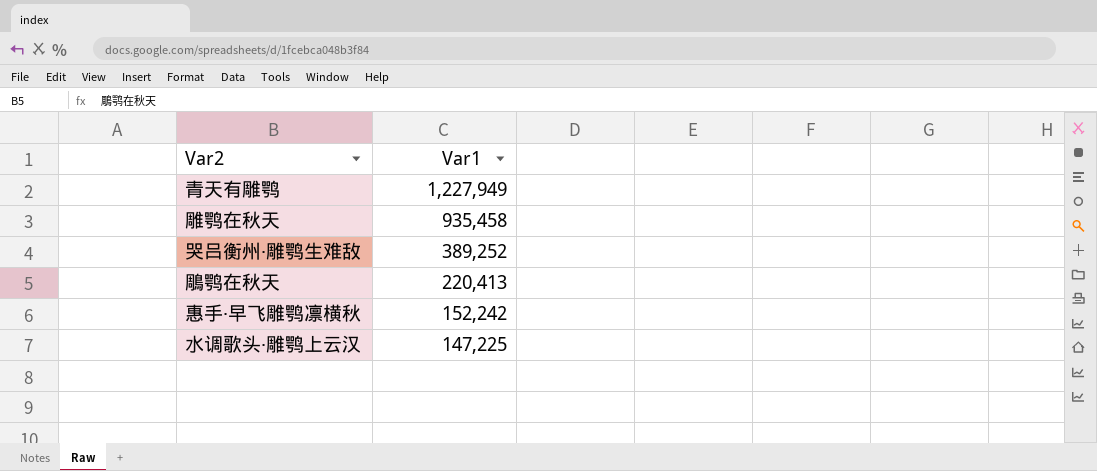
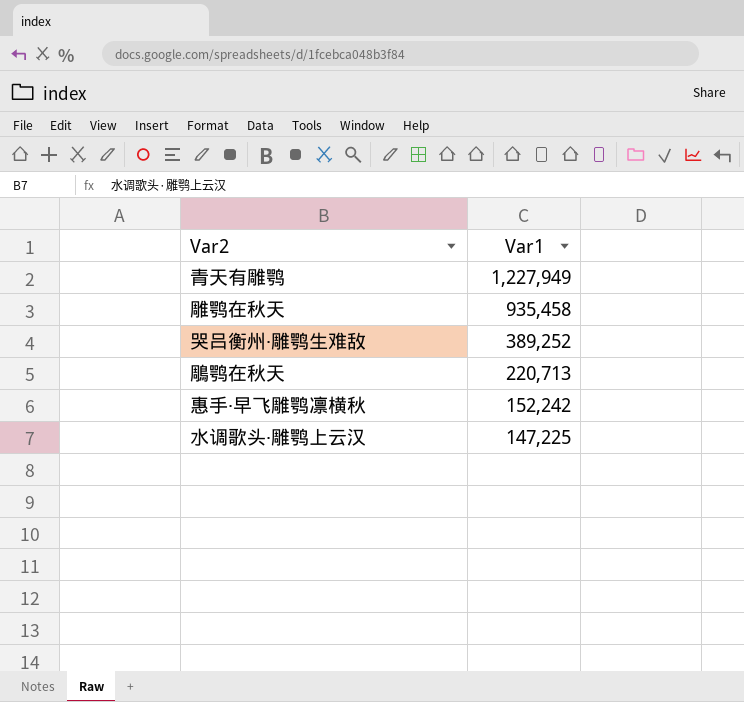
鵰鹗在秋天 | Var1: 220,413 -> 220,713

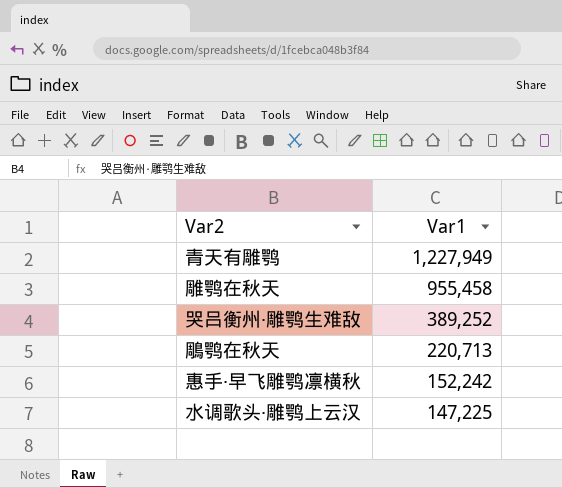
雕鹗在秋天 | Var1: 935,458 -> 955,458

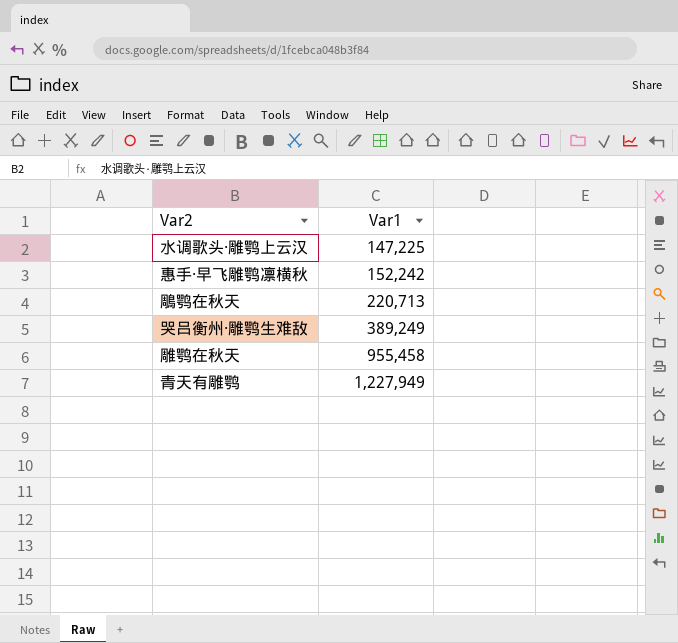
row order: Var1 descending -> Var1 ascending
哭吕衡州·雕鹗生难敌 | Var1: 389,252 -> 389,249

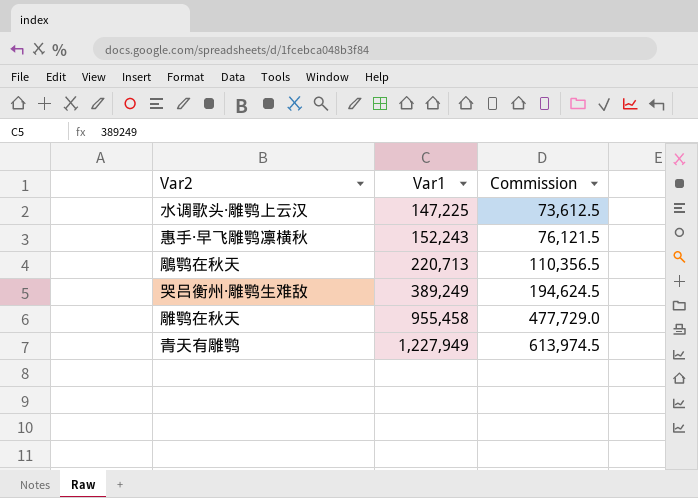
column Commission | formula: none -> [Var1] * 0.5
惠手·早飞雕鹗凛横秋 | Var1: 152,242 -> 152,243

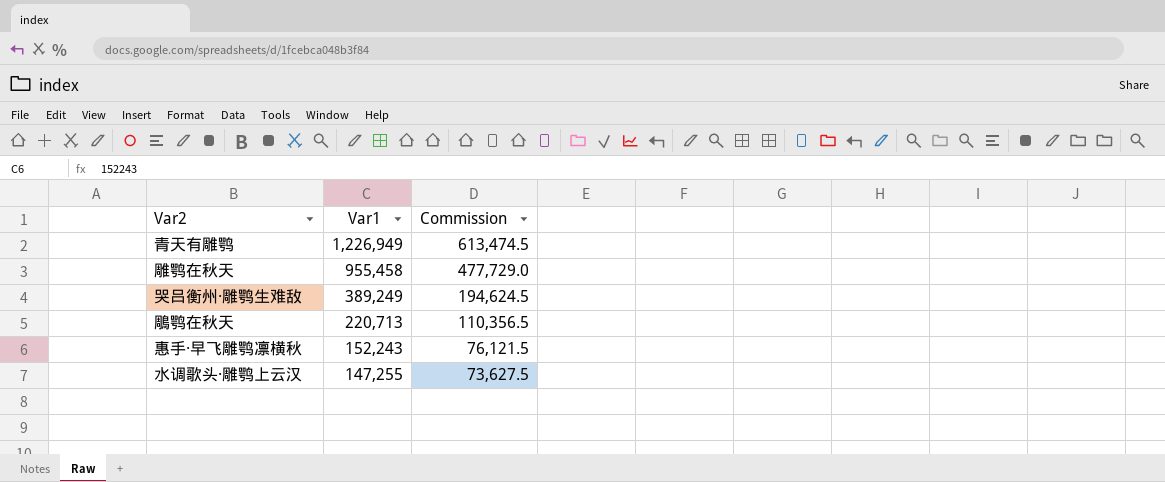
row order: Var1 ascending -> Var1 descending
青天有雕鹗 | Var1: 1,227,949 -> 1,226,949
青天有雕鹗 | Commission: 613,974.5 -> 613,474.5
水调歌头·雕鹗上云汉 | Var1: 147,225 -> 147,255
水调歌头·雕鹗上云汉 | Commission: 73,612.5 -> 73,627.5

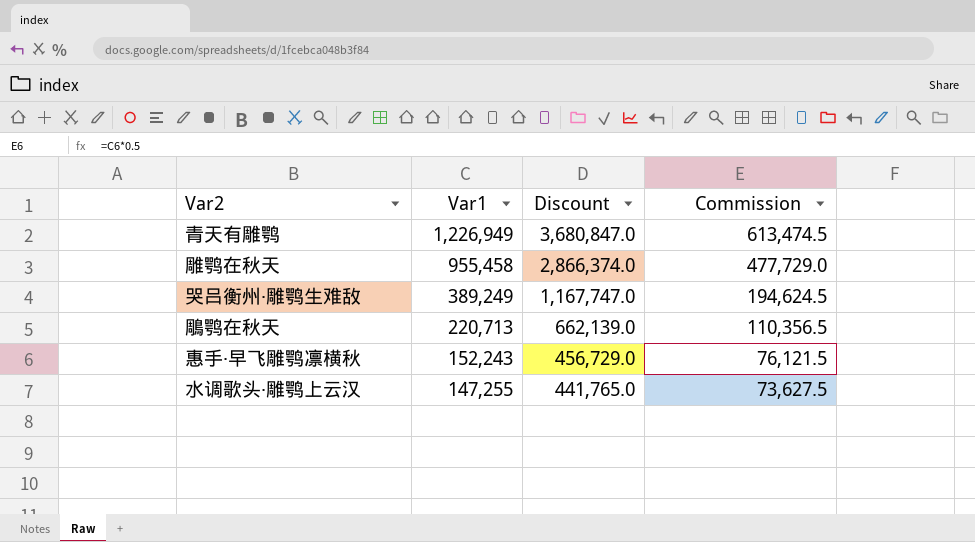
column Discount | formula: none -> [Var1] * 3

